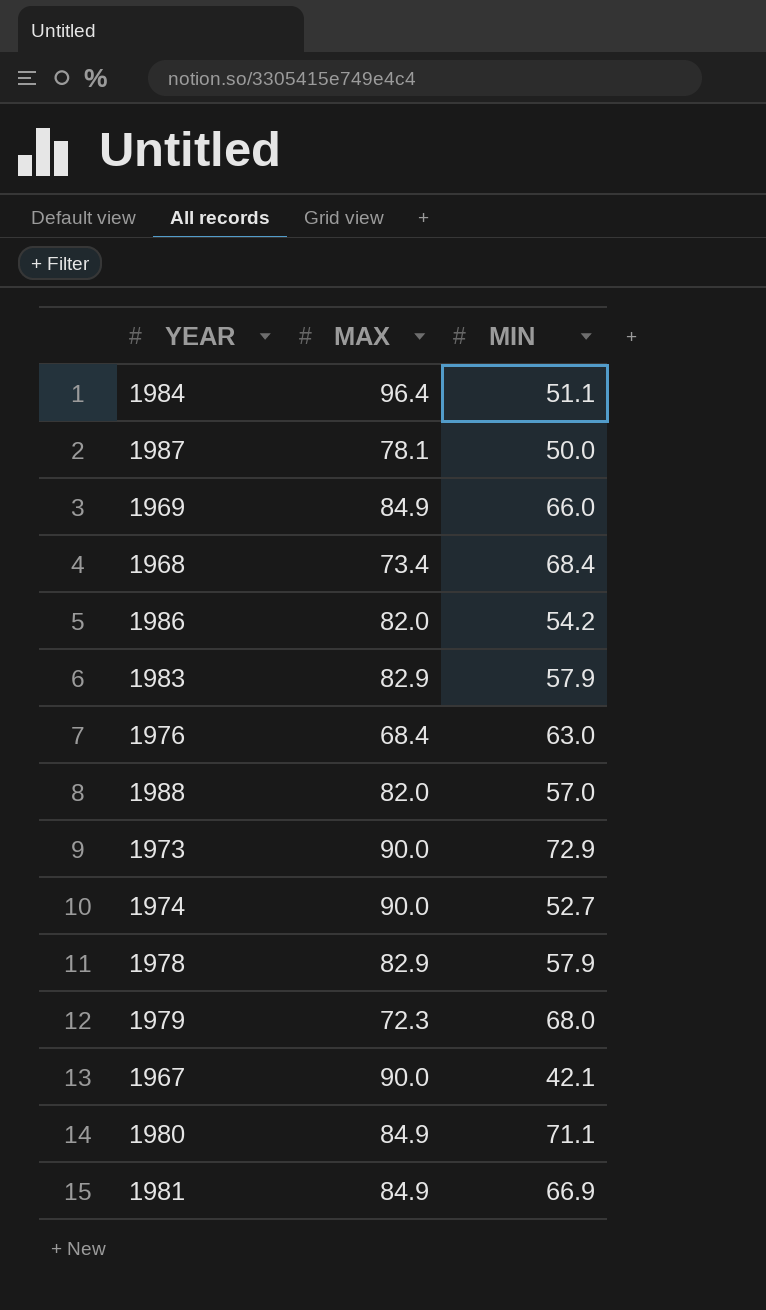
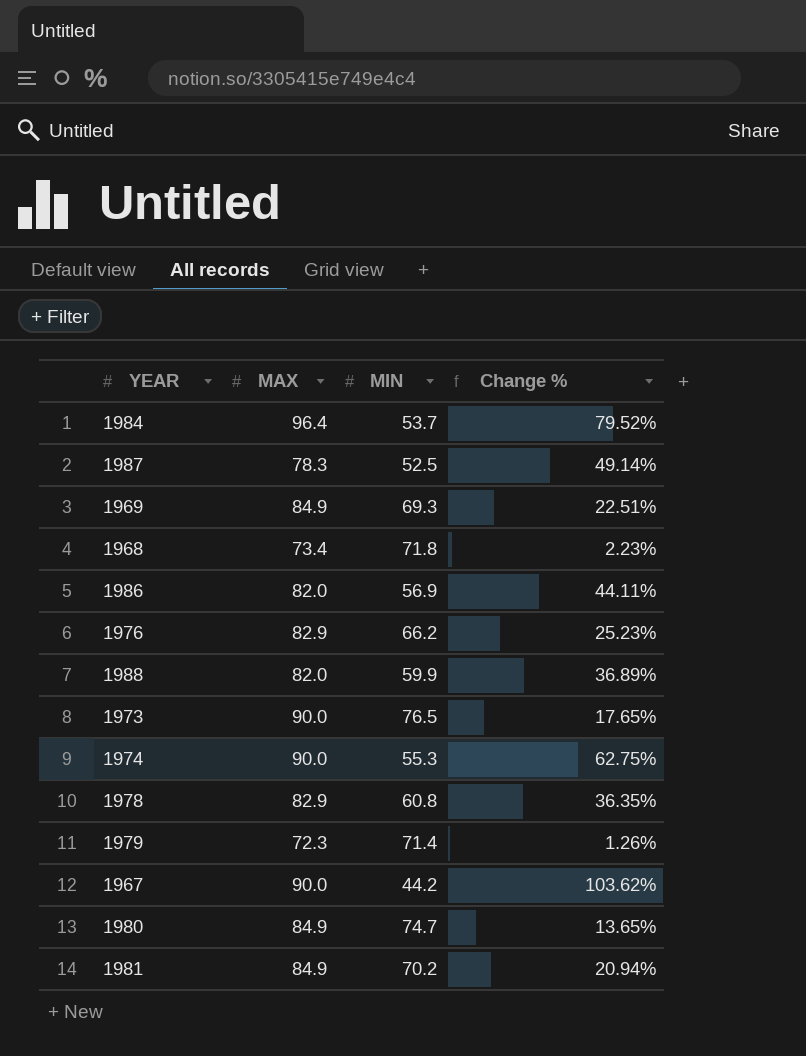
column Change % | formula: none -> ([MAX] - [MIN]) / [MIN]
row 1983: 82.9 | 57.9 -> none
1984 | MIN: 51.1 -> 53.7
1987 | MAX: 78.1 -> 78.3
1987 | MIN: 50.0 -> 52.5
1969 | MIN: 66.0 -> 69.3
1968 | MIN: 68.4 -> 71.8
1986 | MIN: 54.2 -> 56.9
1976 | MAX: 68.4 -> 82.9
1976 | MIN: 63.0 -> 66.2
1988 | MIN: 57.0 -> 59.9
1973 | MIN: 72.9 -> 76.5
1974 | MIN: 52.7 -> 55.3
1978 | MIN: 57.9 -> 60.8
1979 | MIN: 68.0 -> 71.4
1967 | MIN: 42.1 -> 44.2
1980 | MIN: 71.1 -> 74.7
1981 | MIN: 66.9 -> 70.2

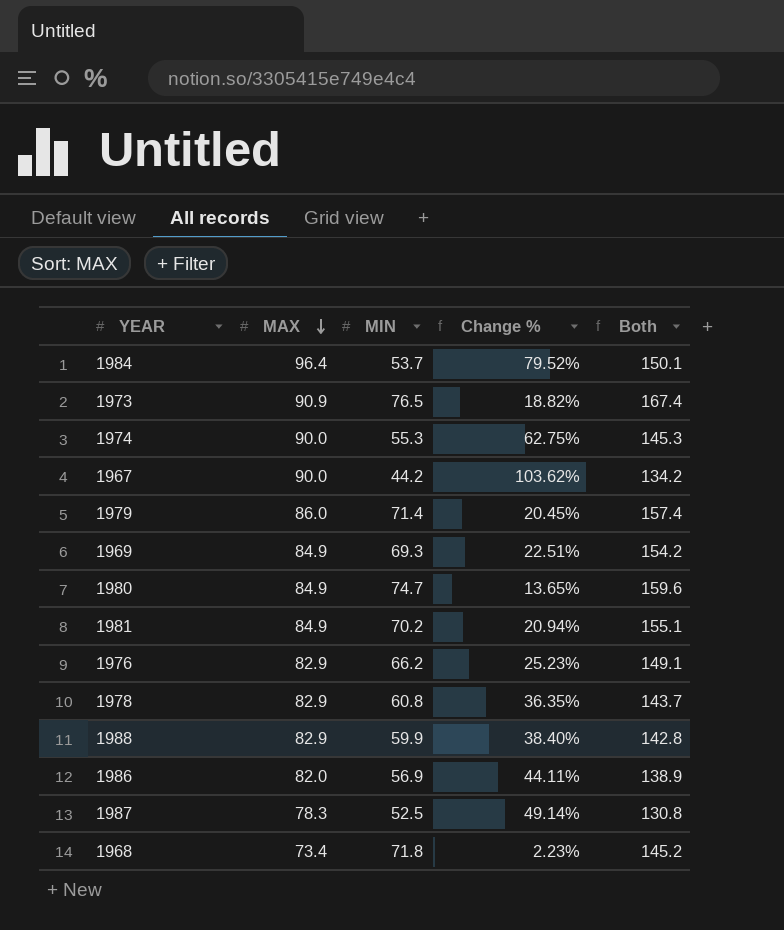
row order: none -> MAX descending
column Both | formula: none -> [MAX] + [MIN]
1973 | MAX: 90.0 -> 90.9
1973 | Change %: 17.65% -> 18.82%
1979 | MAX: 72.3 -> 86.0
1979 | Change %: 1.26% -> 20.45%
1988 | MAX: 82.0 -> 82.9
1988 | Change %: 36.89% -> 38.40%

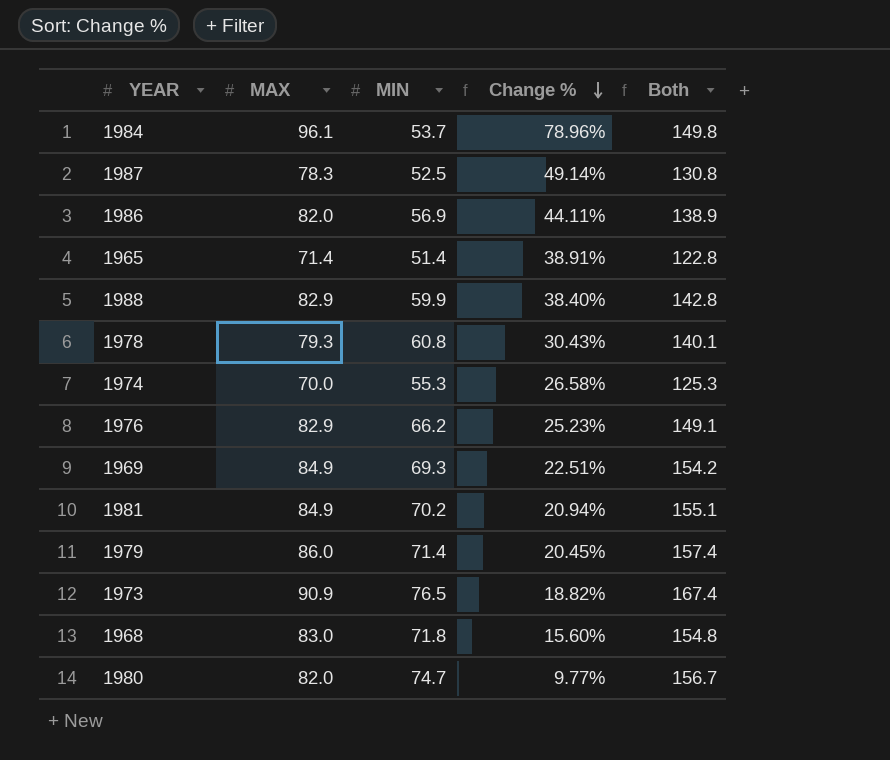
row order: MAX descending -> Change % descending
row 1967: 90.0 | 44.2 | 103.62% | 134.2 -> none
1984 | MAX: 96.4 -> 96.1
1984 | Change %: 79.52% -> 78.96%
1984 | Both: 150.1 -> 149.8
row 1965: none -> 71.4 | 51.4 | 38.91% | 122.8
1978 | MAX: 82.9 -> 79.3
1978 | Change %: 36.35% -> 30.43%
1978 | Both: 143.7 -> 140.1
1974 | MAX: 90.0 -> 70.0
1974 | Change %: 62.75% -> 26.58%
1974 | Both: 145.3 -> 125.3
1968 | MAX: 73.4 -> 83.0
1968 | Change %: 2.23% -> 15.60%
1968 | Both: 145.2 -> 154.8
1980 | MAX: 84.9 -> 82.0
1980 | Change %: 13.65% -> 9.77%
1980 | Both: 159.6 -> 156.7

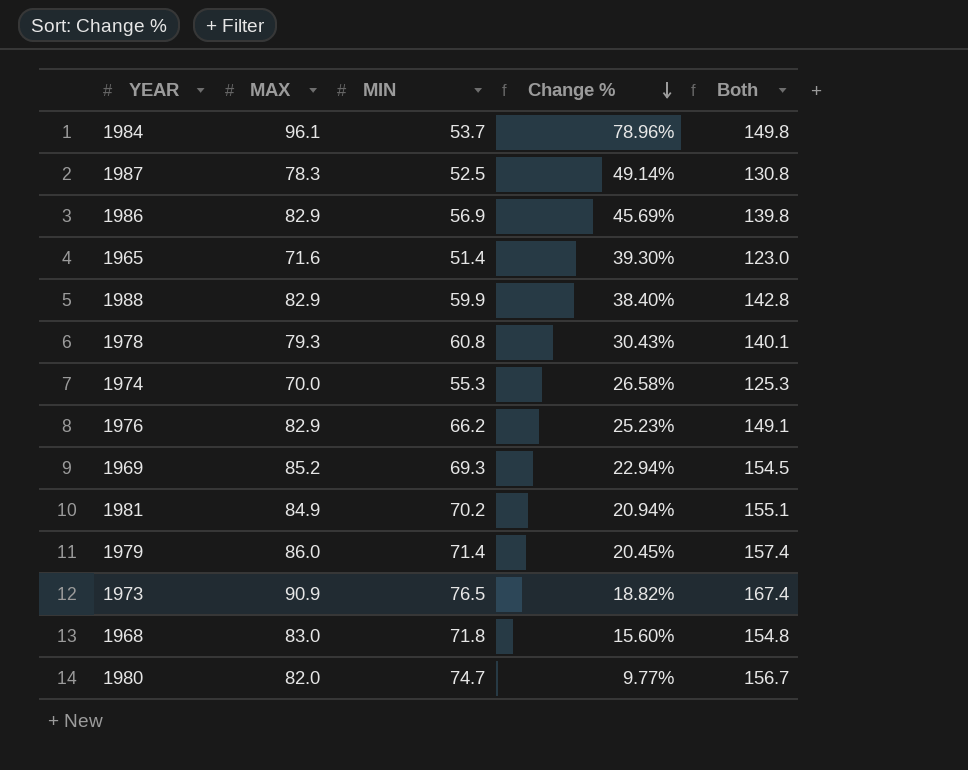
1986 | MAX: 82.0 -> 82.9
1986 | Change %: 44.11% -> 45.69%
1986 | Both: 138.9 -> 139.8
1965 | MAX: 71.4 -> 71.6
1965 | Change %: 38.91% -> 39.30%
1965 | Both: 122.8 -> 123.0
1969 | MAX: 84.9 -> 85.2
1969 | Change %: 22.51% -> 22.94%
1969 | Both: 154.2 -> 154.5

